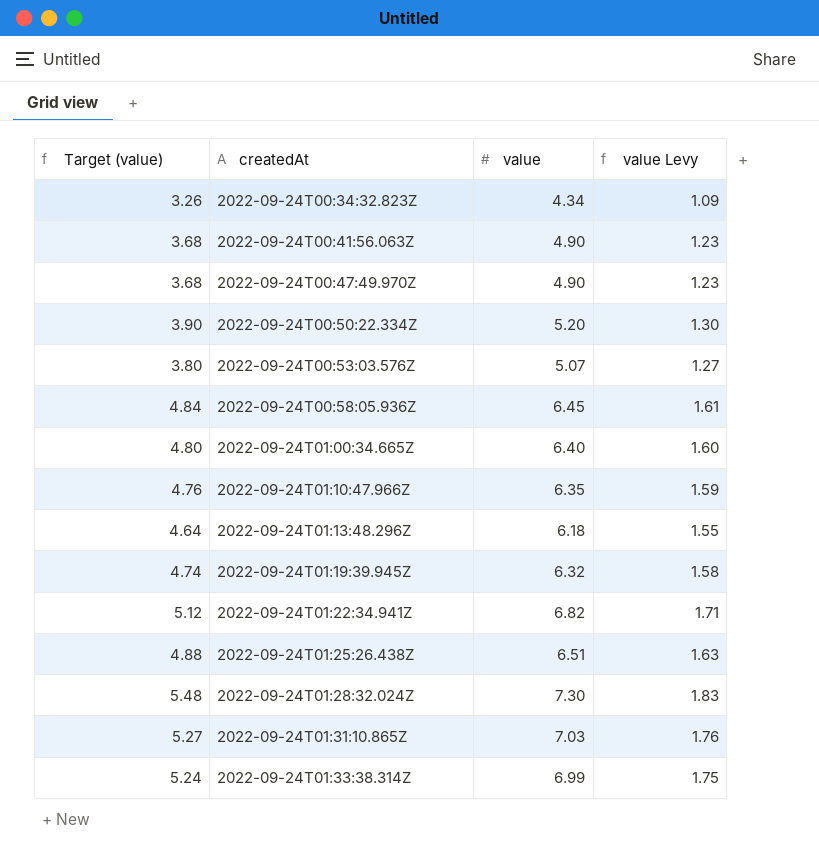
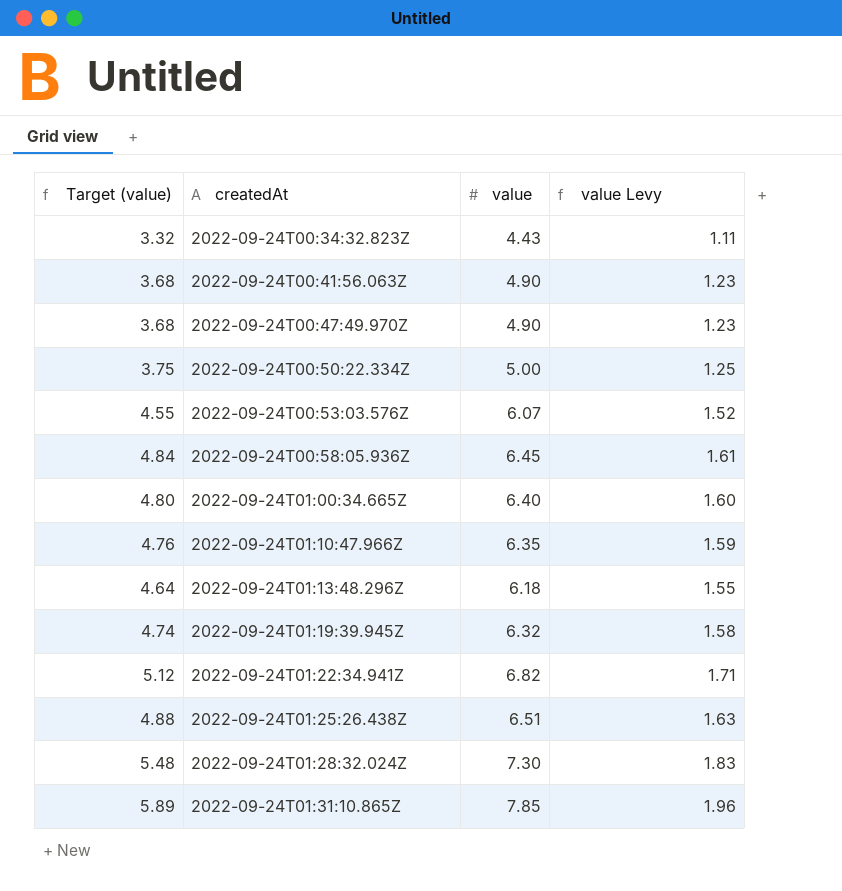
row 2022-09-24T01:33:38.314Z: 5.24 | 6.99 | 1.75 -> none
2022-09-24T00:34:32.823Z | Target (value): 3.26 -> 3.32
2022-09-24T00:34:32.823Z | value: 4.34 -> 4.43
2022-09-24T00:34:32.823Z | value Levy: 1.09 -> 1.11
2022-09-24T00:50:22.334Z | Target (value): 3.90 -> 3.75
2022-09-24T00:50:22.334Z | value: 5.20 -> 5.00
2022-09-24T00:50:22.334Z | value Levy: 1.30 -> 1.25
2022-09-24T00:53:03.576Z | Target (value): 3.80 -> 4.55
2022-09-24T00:53:03.576Z | value: 5.07 -> 6.07
2022-09-24T00:53:03.576Z | value Levy: 1.27 -> 1.52
2022-09-24T01:31:10.865Z | Target (value): 5.27 -> 5.89
2022-09-24T01:31:10.865Z | value: 7.03 -> 7.85
2022-09-24T01:31:10.865Z | value Levy: 1.76 -> 1.96

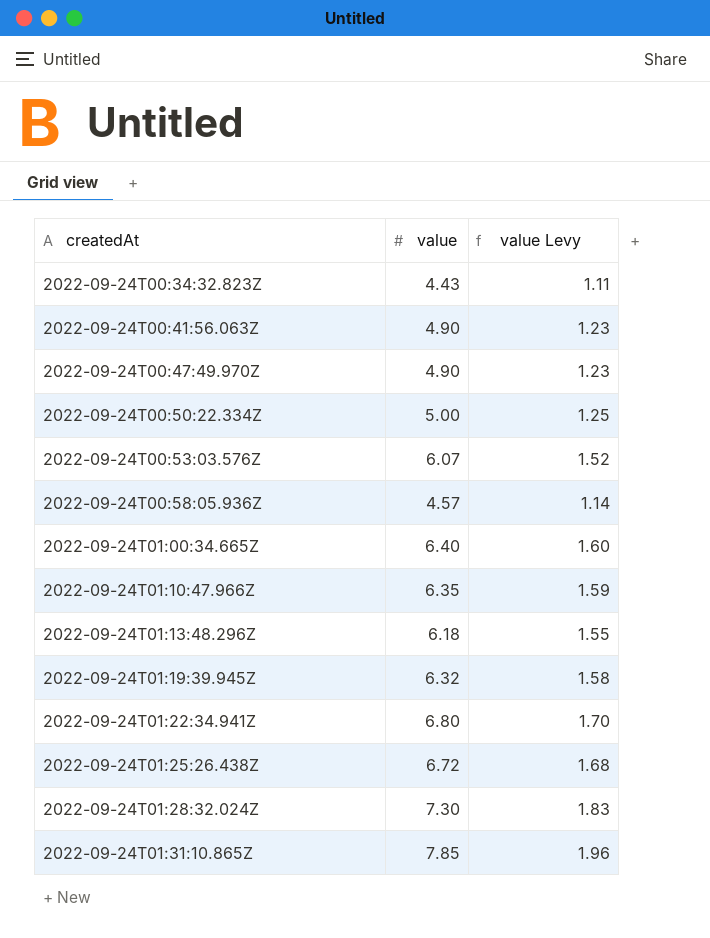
column Target (value) | formula: [value] * 0.75 -> none
2022-09-24T00:58:05.936Z | value: 6.45 -> 4.57
2022-09-24T00:58:05.936Z | value Levy: 1.61 -> 1.14
2022-09-24T01:22:34.941Z | value: 6.82 -> 6.80
2022-09-24T01:22:34.941Z | value Levy: 1.71 -> 1.70
2022-09-24T01:25:26.438Z | value: 6.51 -> 6.72
2022-09-24T01:25:26.438Z | value Levy: 1.63 -> 1.68

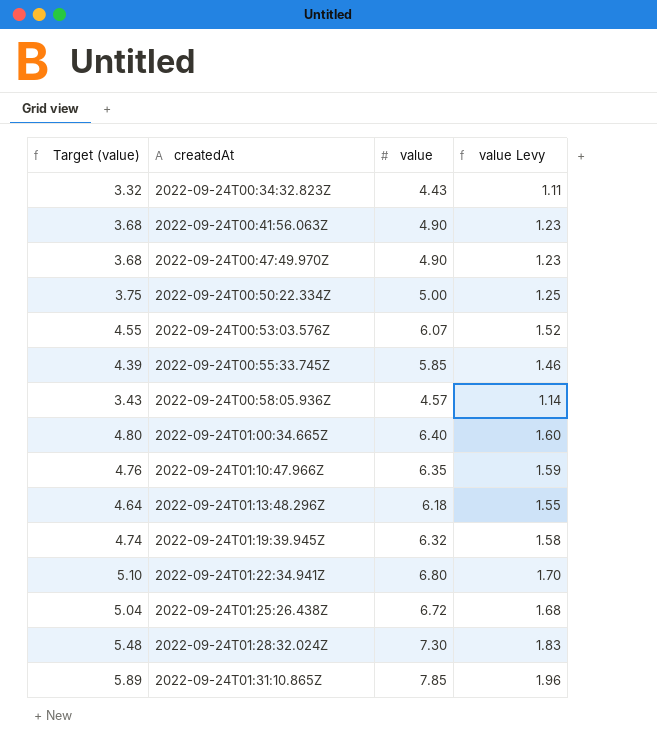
column Target (value) | formula: none -> [value] * 0.75
row 2022-09-24T00:55:33.745Z: none -> 4.39 | 5.85 | 1.46

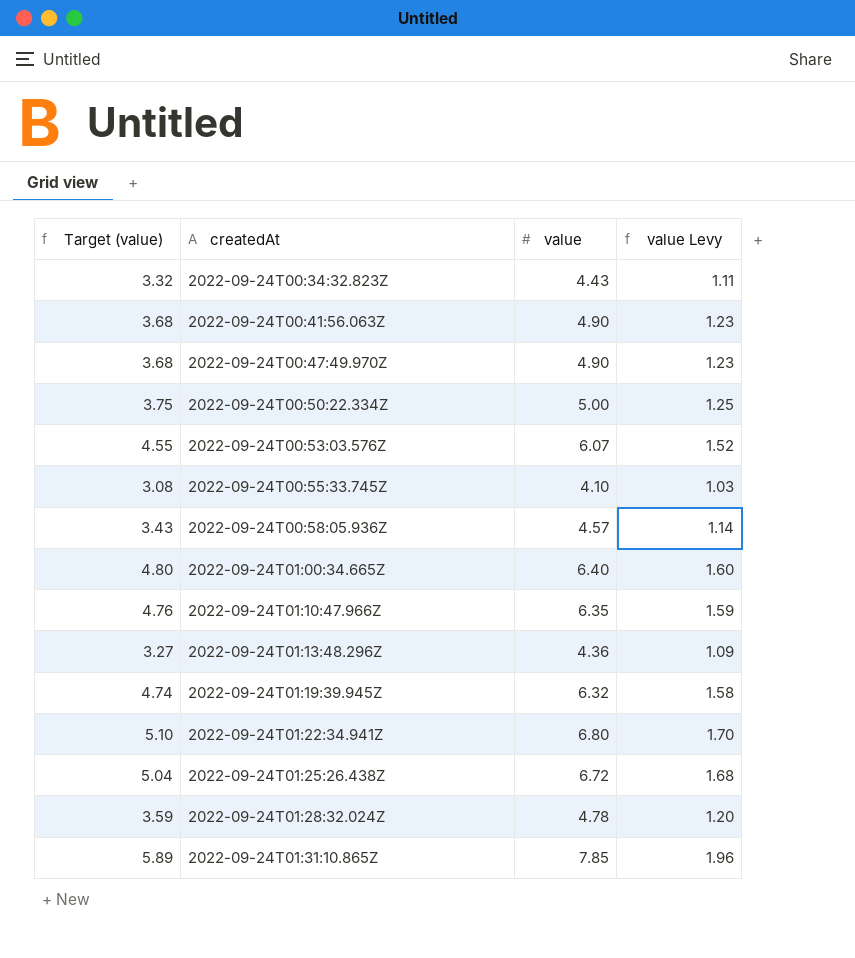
2022-09-24T00:55:33.745Z | Target (value): 4.39 -> 3.08
2022-09-24T00:55:33.745Z | value: 5.85 -> 4.10
2022-09-24T00:55:33.745Z | value Levy: 1.46 -> 1.03
2022-09-24T01:13:48.296Z | Target (value): 4.64 -> 3.27
2022-09-24T01:13:48.296Z | value: 6.18 -> 4.36
2022-09-24T01:13:48.296Z | value Levy: 1.55 -> 1.09
2022-09-24T01:28:32.024Z | Target (value): 5.48 -> 3.59
2022-09-24T01:28:32.024Z | value: 7.30 -> 4.78
2022-09-24T01:28:32.024Z | value Levy: 1.83 -> 1.20

